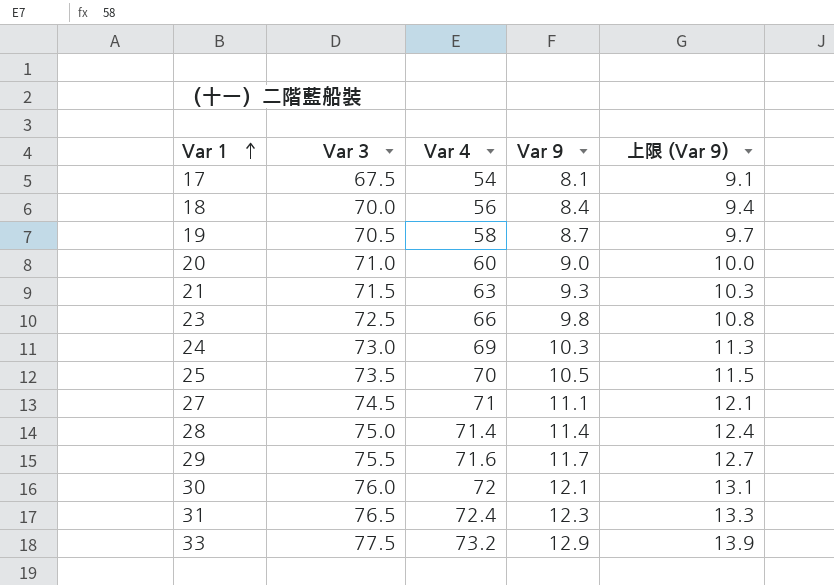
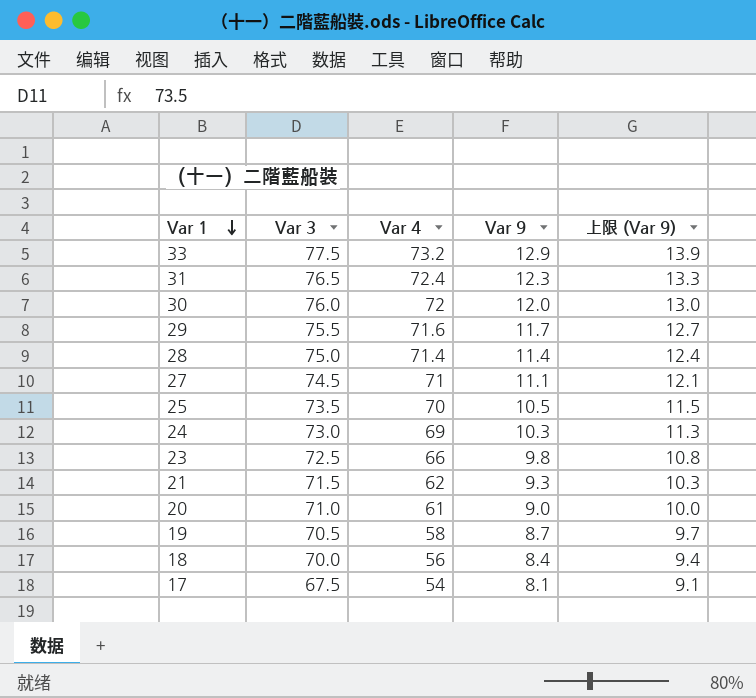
row order: Var 1 ascending -> Var 1 descending
30 | Var 9: 12.1 -> 12.0
30 | 上限 (Var 9): 13.1 -> 13.0
21 | Var 4: 63 -> 62
20 | Var 4: 60 -> 61

